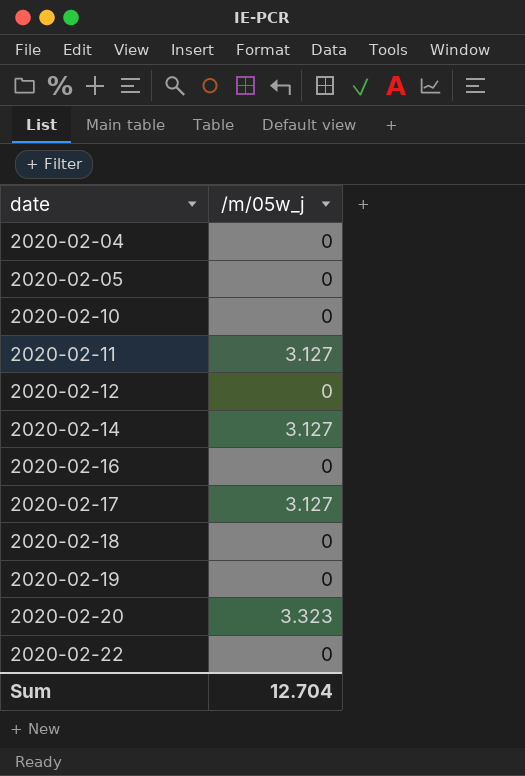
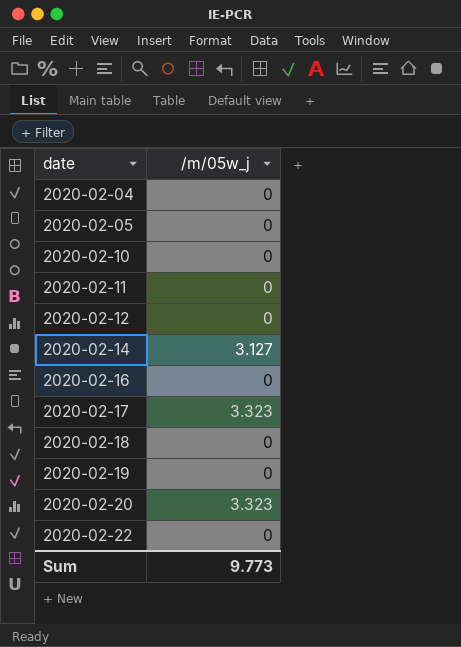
2020-02-11 | /m/05w_j: 3.127 -> 0
2020-02-17 | /m/05w_j: 3.127 -> 3.323
Sum | /m/05w_j: 12.704 -> 9.773

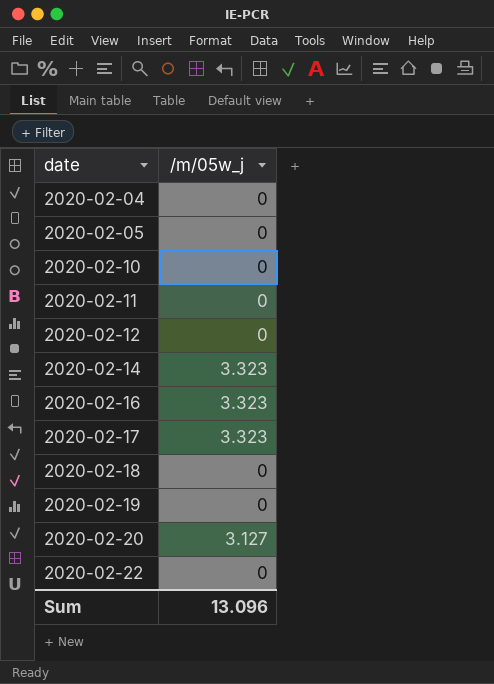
2020-02-14 | /m/05w_j: 3.127 -> 3.323
2020-02-16 | /m/05w_j: 0 -> 3.323
2020-02-20 | /m/05w_j: 3.323 -> 3.127
Sum | /m/05w_j: 9.773 -> 13.096

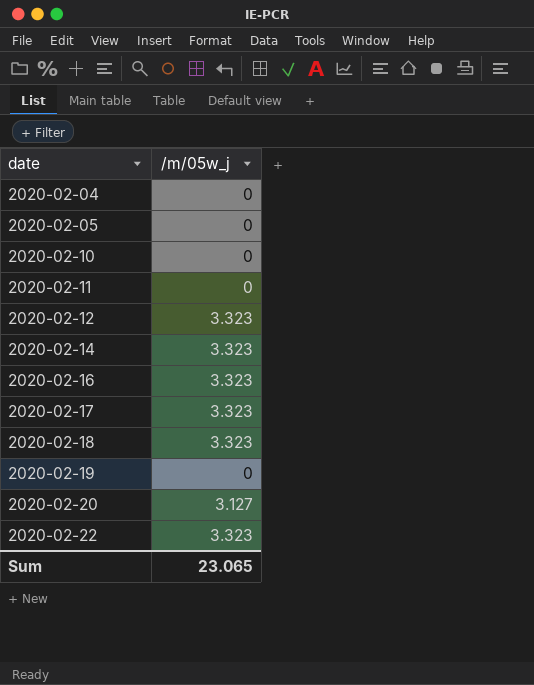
2020-02-12 | /m/05w_j: 0 -> 3.323
2020-02-18 | /m/05w_j: 0 -> 3.323
2020-02-22 | /m/05w_j: 0 -> 3.323
Sum | /m/05w_j: 13.096 -> 23.065

